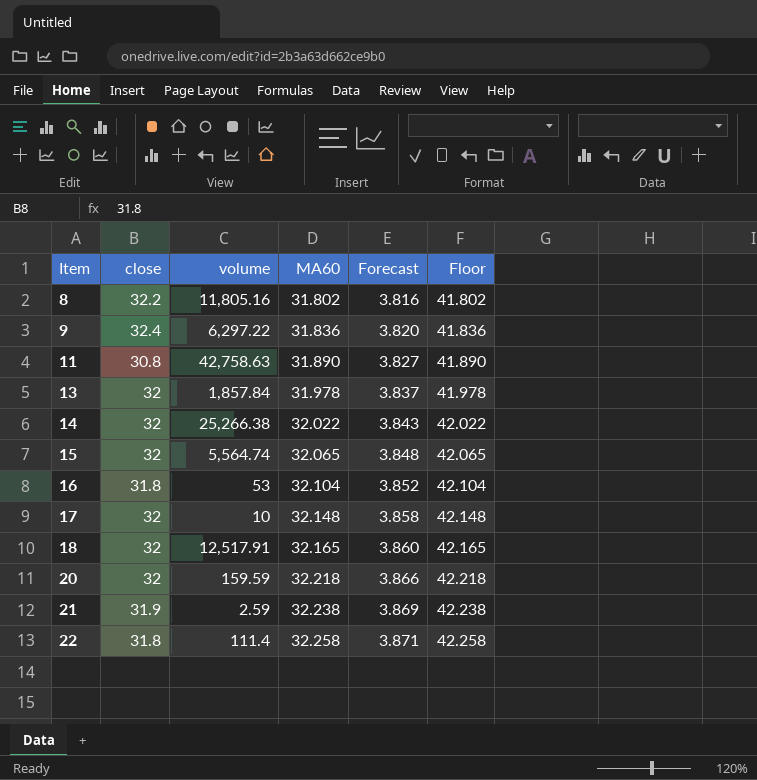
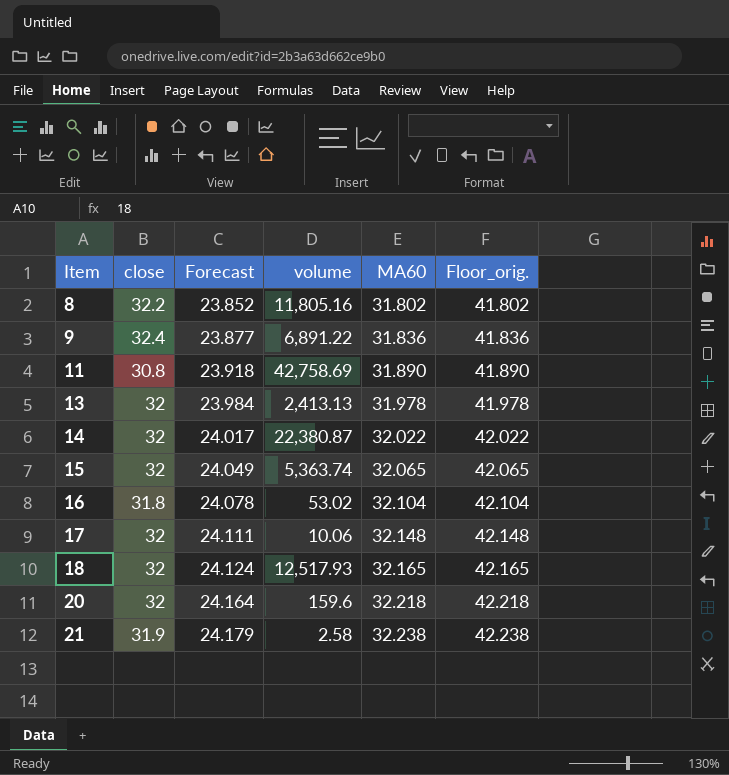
column Forecast | formula: [MA60] * 0.12 -> [MA60] * 0.75
column Forecast | position: 5 -> 3
column name: Floor -> Floor_orig.
row 22: 31.8 | 111.4 | 32.258 | 3.871 | 42.258 -> none
9 | volume: 6,297.22 -> 6,891.22
11 | volume: 42,758.63 -> 42,758.69
13 | volume: 1,857.84 -> 2,413.13
14 | volume: 25,266.38 -> 22,380.87
15 | volume: 5,564.74 -> 5,363.74
16 | volume: 53 -> 53.02
17 | volume: 10 -> 10.06
18 | volume: 12,517.91 -> 12,517.93
20 | volume: 159.59 -> 159.6
21 | volume: 2.59 -> 2.58

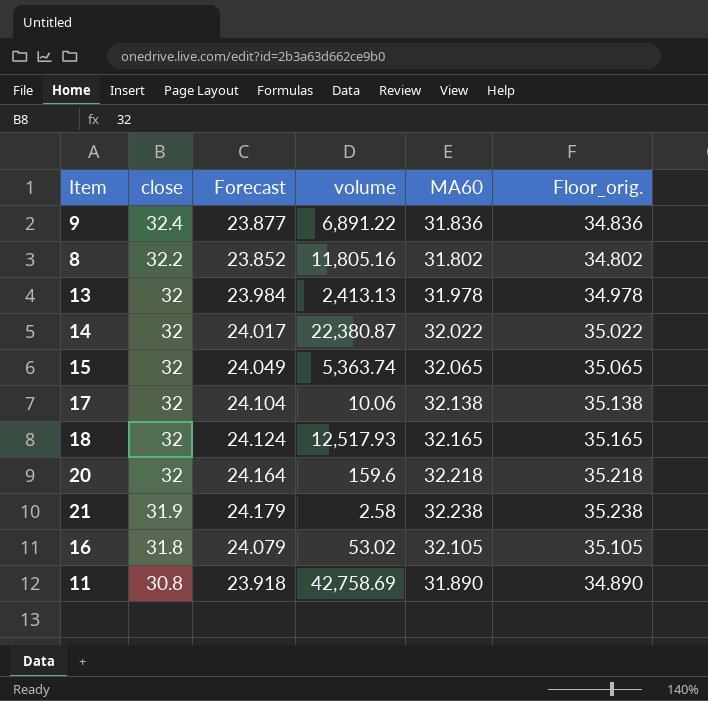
row order: Item ascending -> close descending
column Floor_orig. | formula: [MA60] + 10 -> [MA60] + 3
17 | Forecast: 24.111 -> 24.104
17 | MA60: 32.148 -> 32.138
16 | Forecast: 24.078 -> 24.079
16 | MA60: 32.104 -> 32.105

